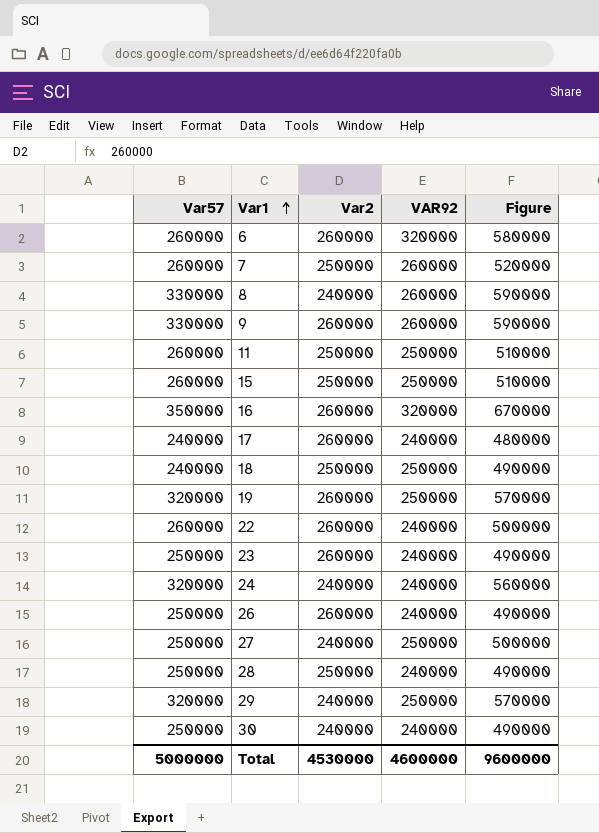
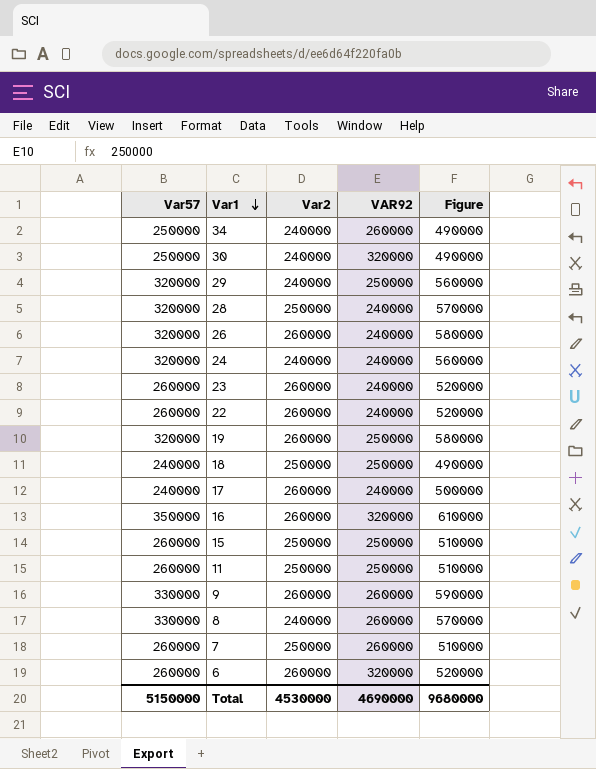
row order: Var1 ascending -> Var1 descending
column Figure | formula: [Var57] + [VAR92] -> [Var57] + [Var2]
row 27: 250000 | 240000 | 250000 | 500000 -> none
row 34: none -> 250000 | 240000 | 260000 | 490000
30 | VAR92: 240000 -> 320000
28 | Var57: 250000 -> 320000
26 | Var57: 250000 -> 320000
23 | Var57: 250000 -> 260000
Total | Var57: 5000000 -> 5150000
Total | VAR92: 4600000 -> 4690000
Total | Figure: 9600000 -> 9680000

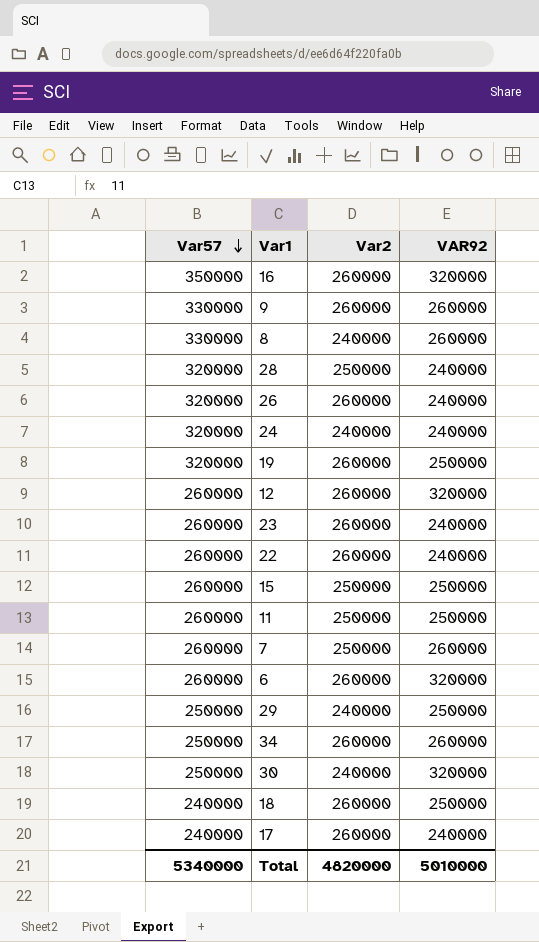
row order: Var1 descending -> Var57 descending
column Figure | formula: [Var57] + [Var2] -> none
row 12: none -> 260000 | 260000 | 320000
29 | Var57: 320000 -> 250000
34 | Var2: 240000 -> 260000
18 | Var2: 250000 -> 260000
Total | Var57: 5150000 -> 5340000
Total | Var2: 4530000 -> 4820000
Total | VAR92: 4690000 -> 5010000

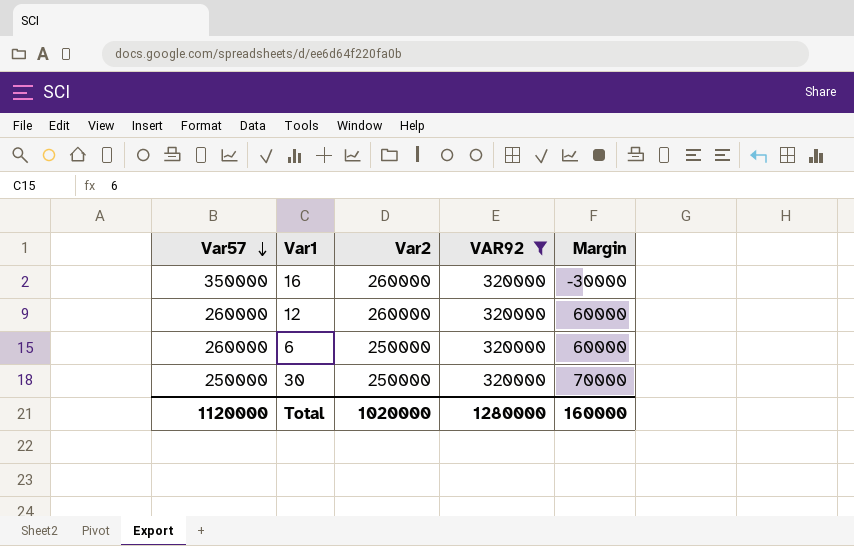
filter: none -> VAR92 = 320000
column Margin | formula: none -> [VAR92] - [Var57]
6 | Var2: 260000 -> 250000
30 | Var2: 240000 -> 250000
Total | Var57: 5340000 -> 1120000
Total | Var2: 4820000 -> 1020000
Total | VAR92: 5010000 -> 1280000

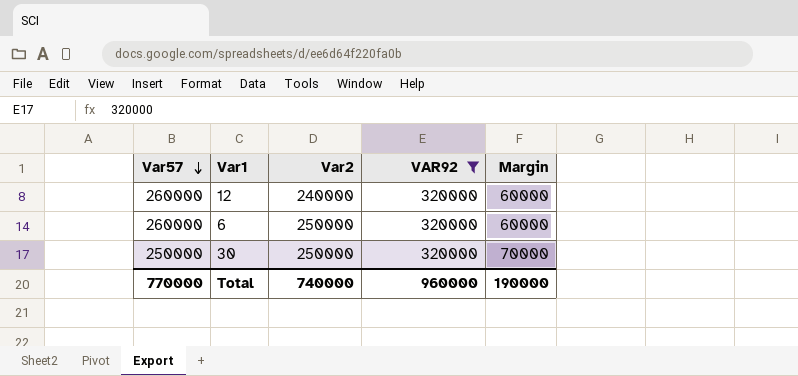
row 16: 350000 | 260000 | 320000 | -30000 -> none
12 | Var2: 260000 -> 240000
Total | Var57: 1120000 -> 770000
Total | Var2: 1020000 -> 740000
Total | VAR92: 1280000 -> 960000
Total | Margin: 160000 -> 190000

